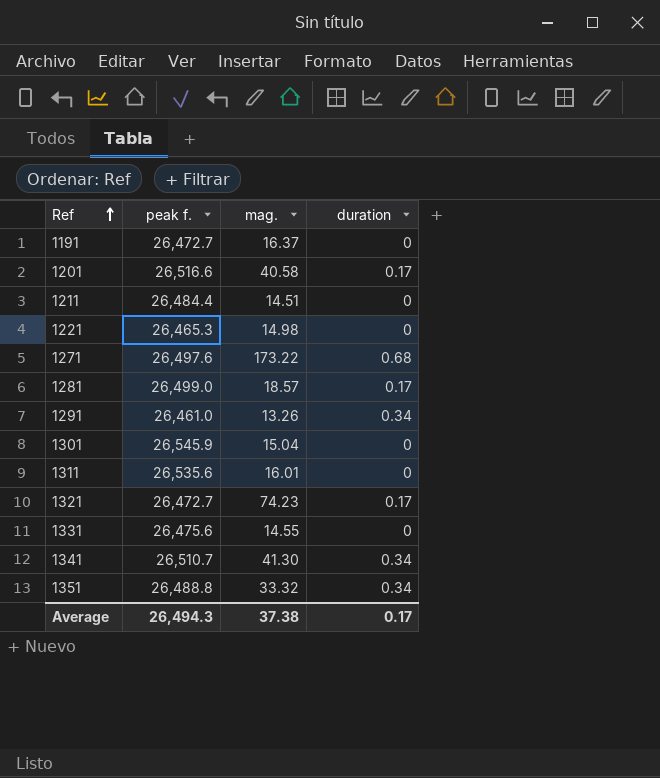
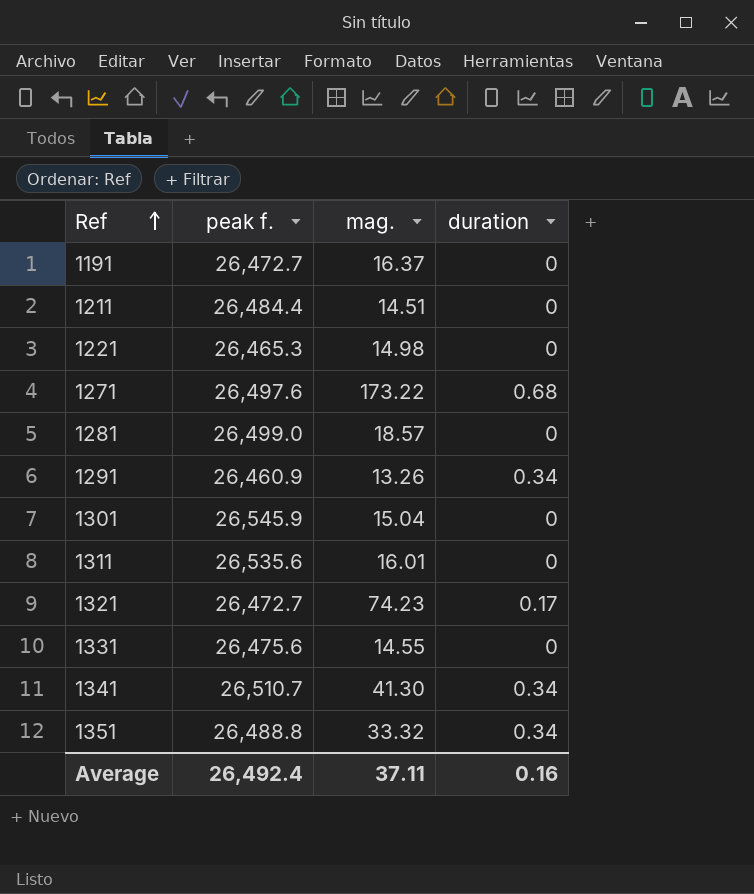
row 1201: 26,516.6 | 40.58 | 0.17 -> none
1281 | duration: 0.17 -> 0
1291 | peak f.: 26,461.0 -> 26,460.9
Average | peak f.: 26,494.3 -> 26,492.4
Average | mag.: 37.38 -> 37.11
Average | duration: 0.17 -> 0.16

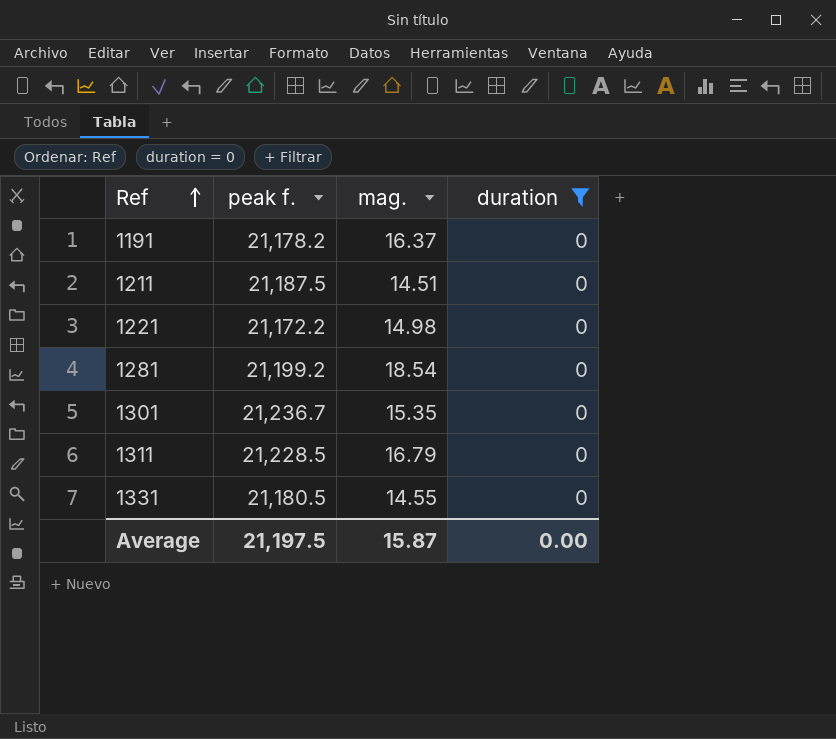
filter: none -> duration = 0
1191 | peak f.: 26,472.7 -> 21,178.2
1211 | peak f.: 26,484.4 -> 21,187.5
1221 | peak f.: 26,465.3 -> 21,172.2
1281 | peak f.: 26,499.0 -> 21,199.2
1281 | mag.: 18.57 -> 18.54
1301 | peak f.: 26,545.9 -> 21,236.7
1301 | mag.: 15.04 -> 15.35
1311 | peak f.: 26,535.6 -> 21,228.5
1311 | mag.: 16.01 -> 16.79
1331 | peak f.: 26,475.6 -> 21,180.5
Average | peak f.: 26,492.4 -> 21,197.5
Average | mag.: 37.11 -> 15.87
Average | duration: 0.16 -> 0.00

